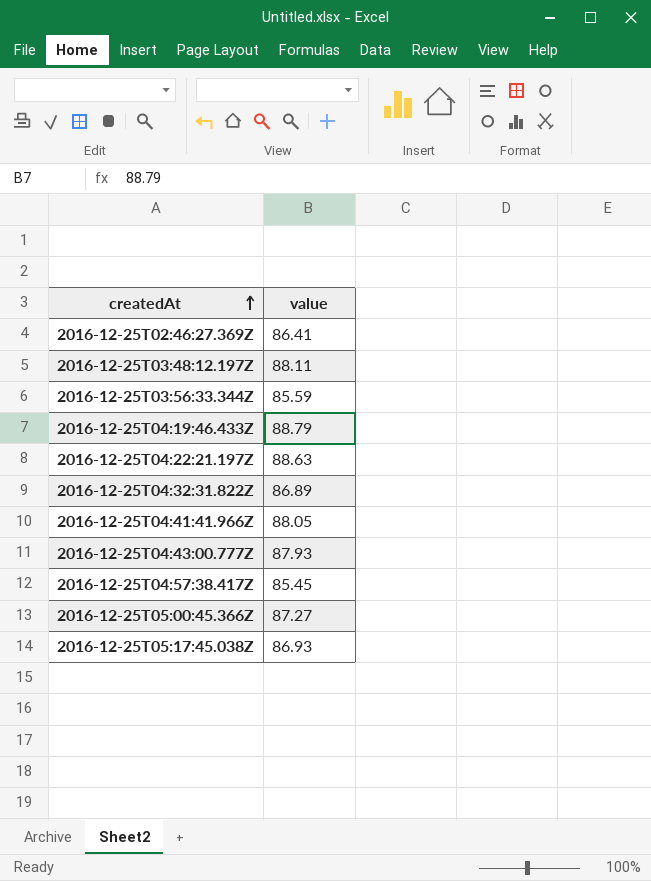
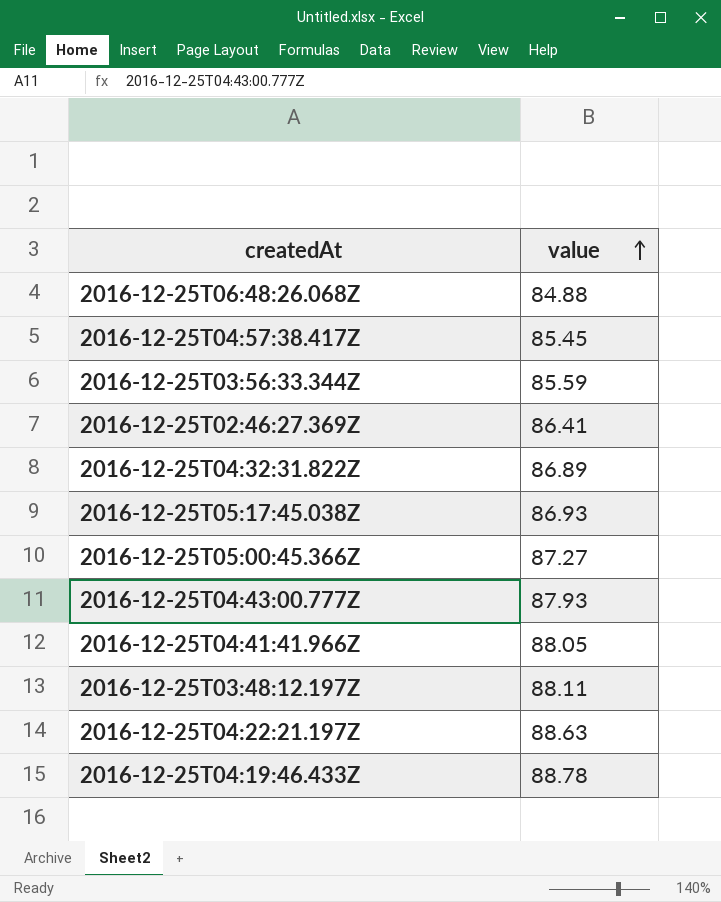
row order: createdAt ascending -> value ascending
row 2016-12-25T06:48:26.068Z: none -> 84.88
2016-12-25T04:19:46.433Z | value: 88.79 -> 88.78

